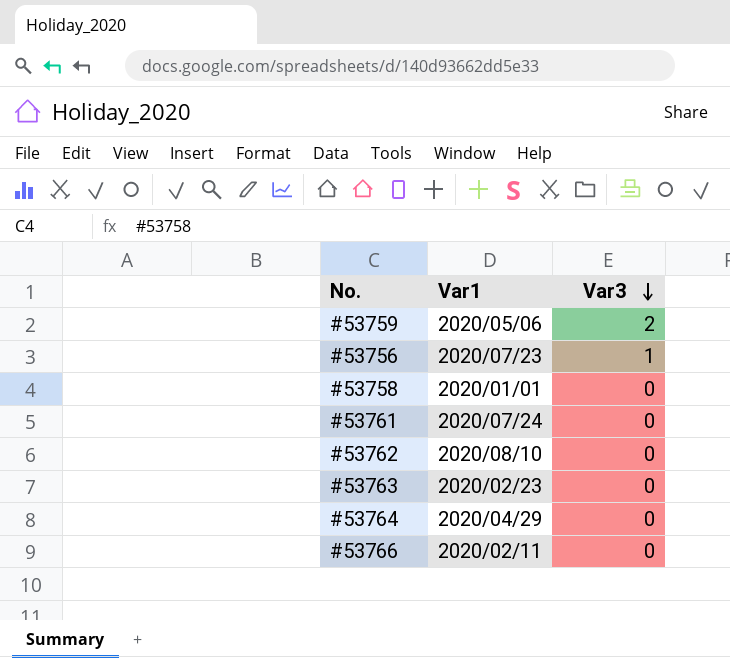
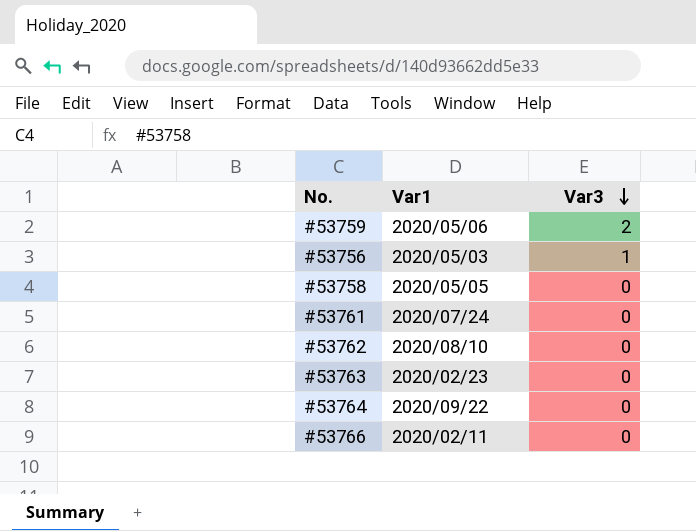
#53756 | Var1: 2020/07/23 -> 2020/05/03
#53758 | Var1: 2020/01/01 -> 2020/05/05
#53764 | Var1: 2020/04/29 -> 2020/09/22

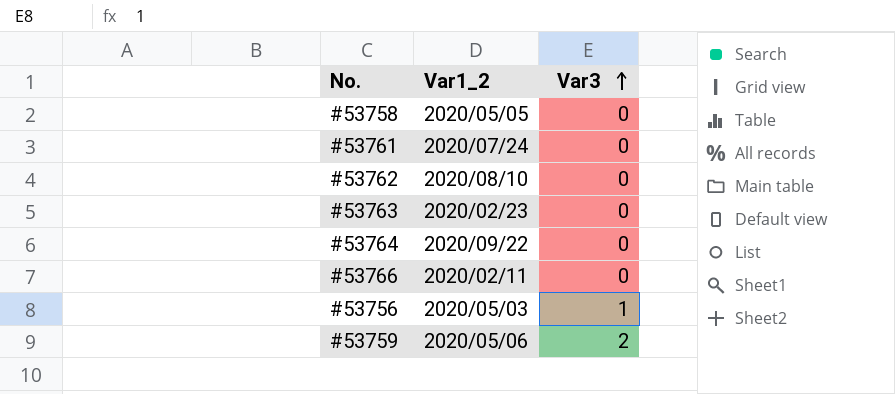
row order: Var3 descending -> Var3 ascending
column name: Var1 -> Var1_2

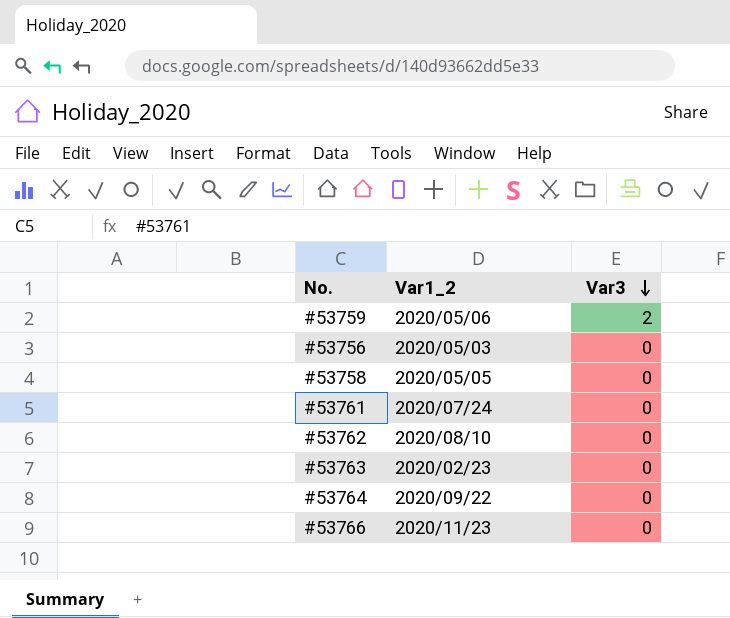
row order: Var3 ascending -> Var3 descending
#53756 | Var3: 1 -> 0
#53766 | Var1_2: 2020/02/11 -> 2020/11/23

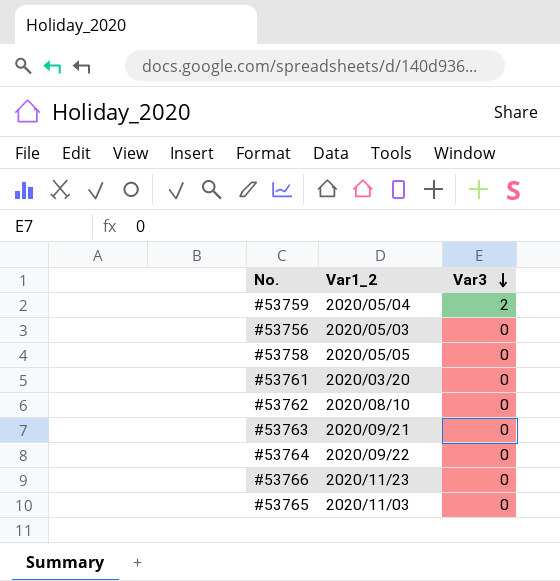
#53759 | Var1_2: 2020/05/06 -> 2020/05/04
#53761 | Var1_2: 2020/07/24 -> 2020/03/20
#53763 | Var1_2: 2020/02/23 -> 2020/09/21
row #53765: none -> 2020/11/03 | 0

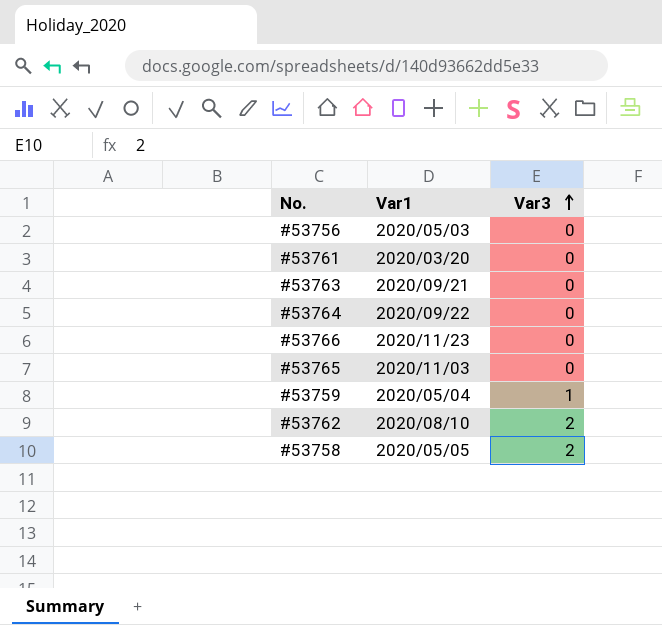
row order: Var3 descending -> Var3 ascending
column name: Var1_2 -> Var1
#53759 | Var3: 2 -> 1
#53762 | Var3: 0 -> 2
#53758 | Var3: 0 -> 2

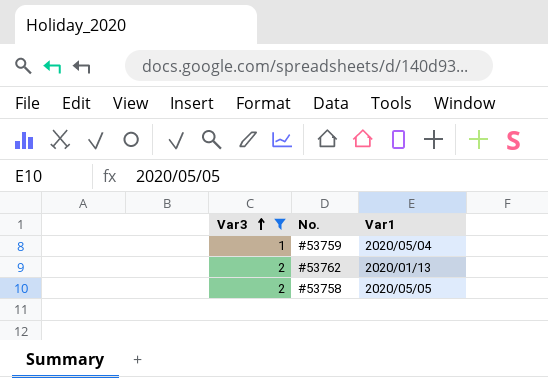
filter: none -> Var3 != 0
column Var3 | position: 3 -> 1
#53762 | Var1: 2020/08/10 -> 2020/01/13

